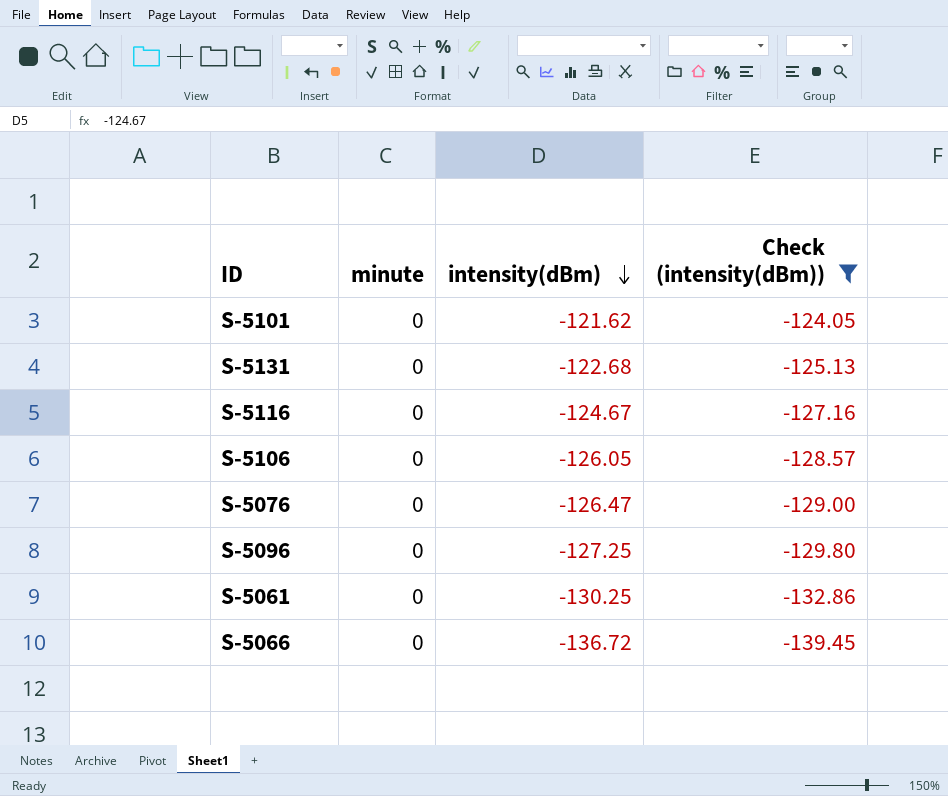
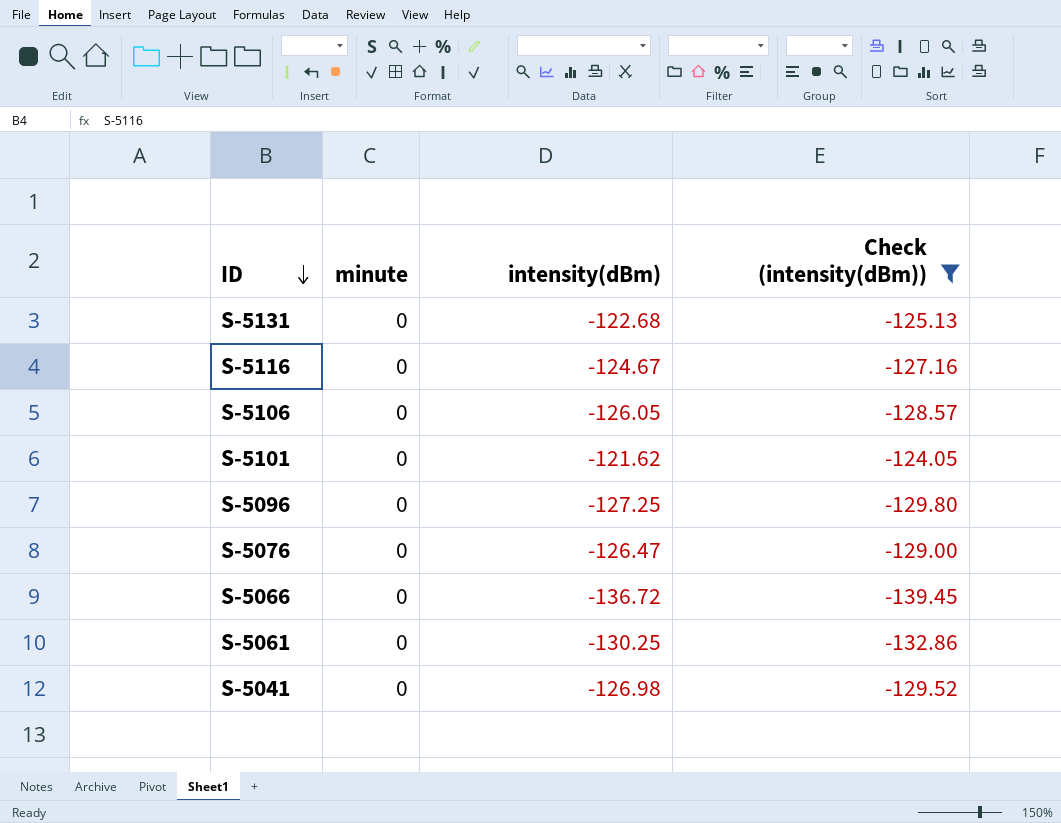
row order: intensity(dBm) descending -> ID descending
row S-5041: none -> 0 | -126.98 | -129.52

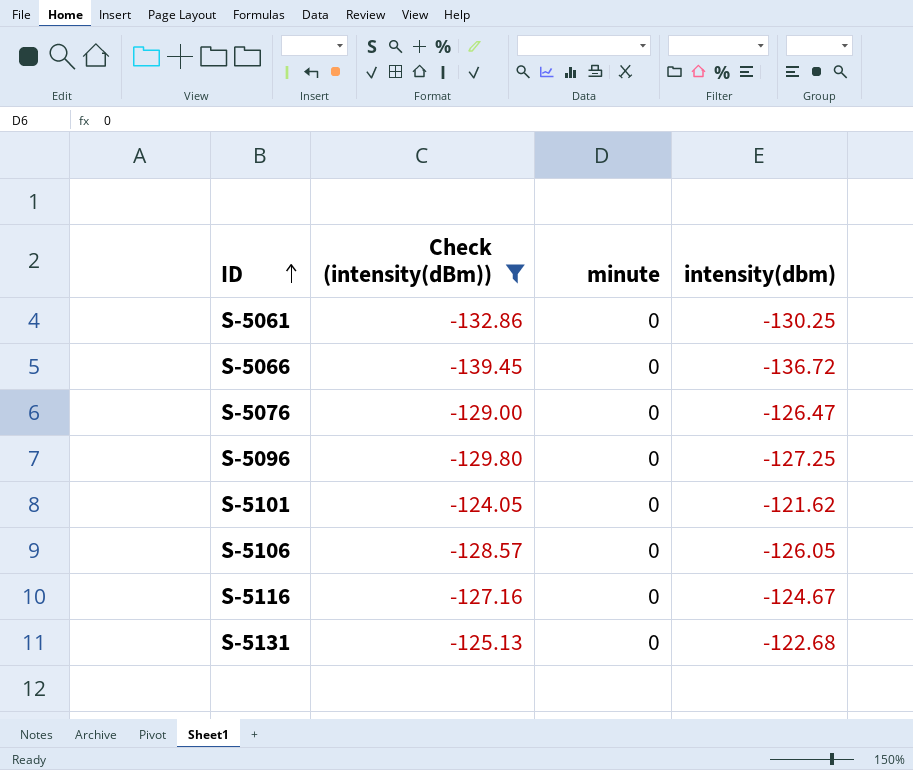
row order: ID descending -> ID ascending
column Check (intensity(dBm)) | position: 4 -> 2
column name: intensity(dBm) -> intensity(dbm)
row S-5041: 0 | -126.98 | -129.52 -> none

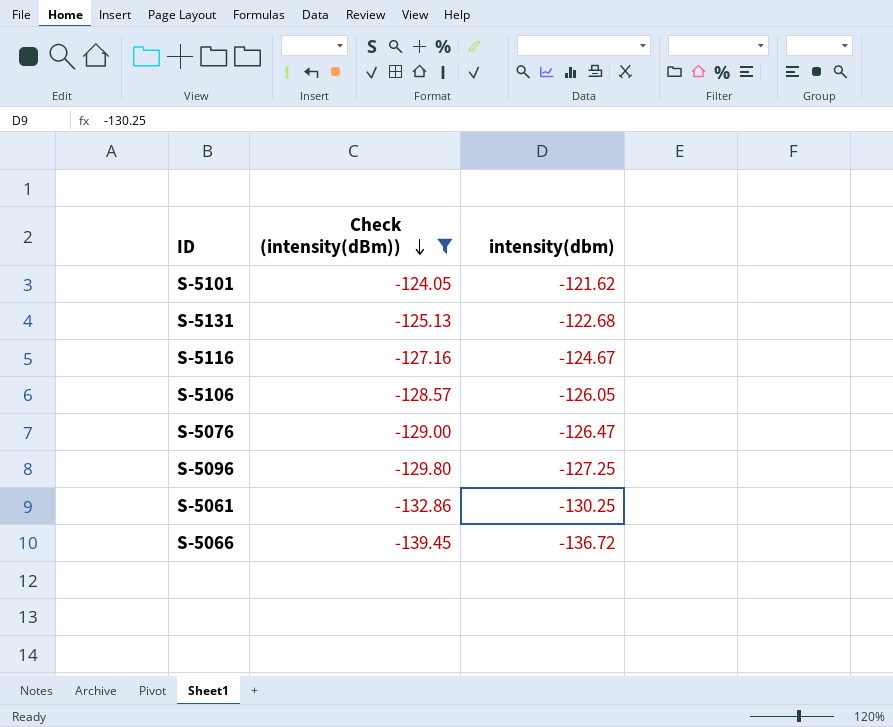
row order: ID ascending -> Check (intensity(dBm)) descending
column minute | position: 3 -> none

